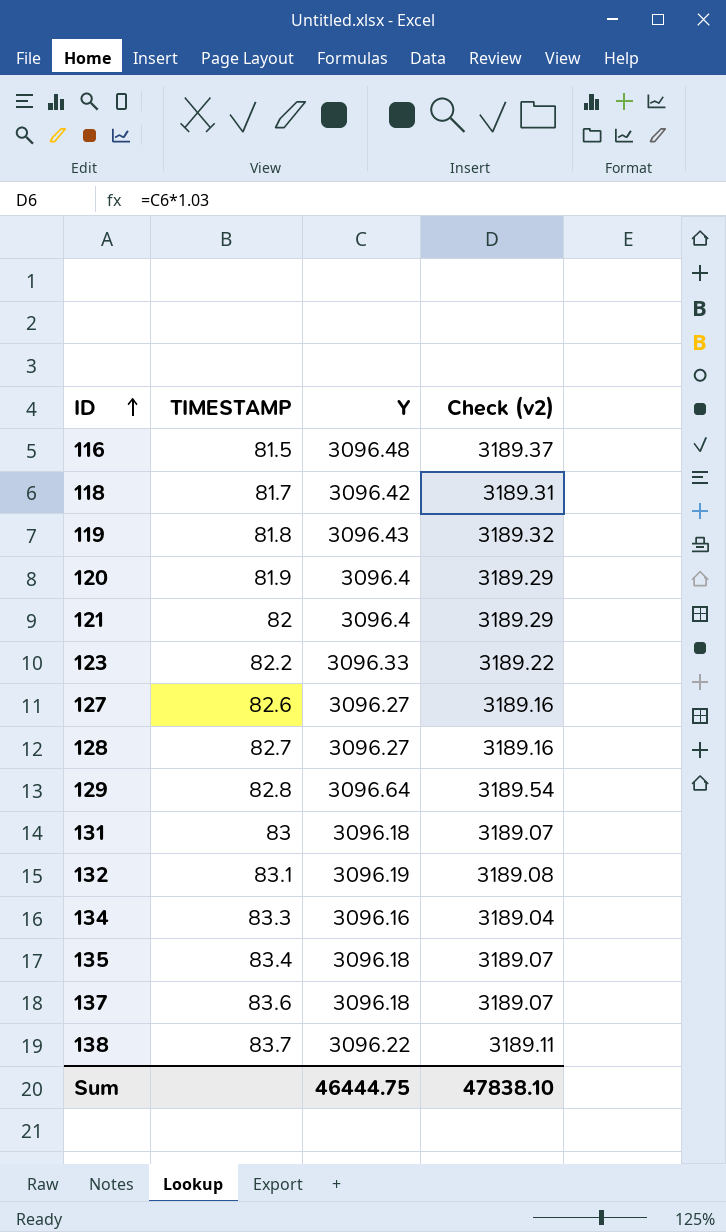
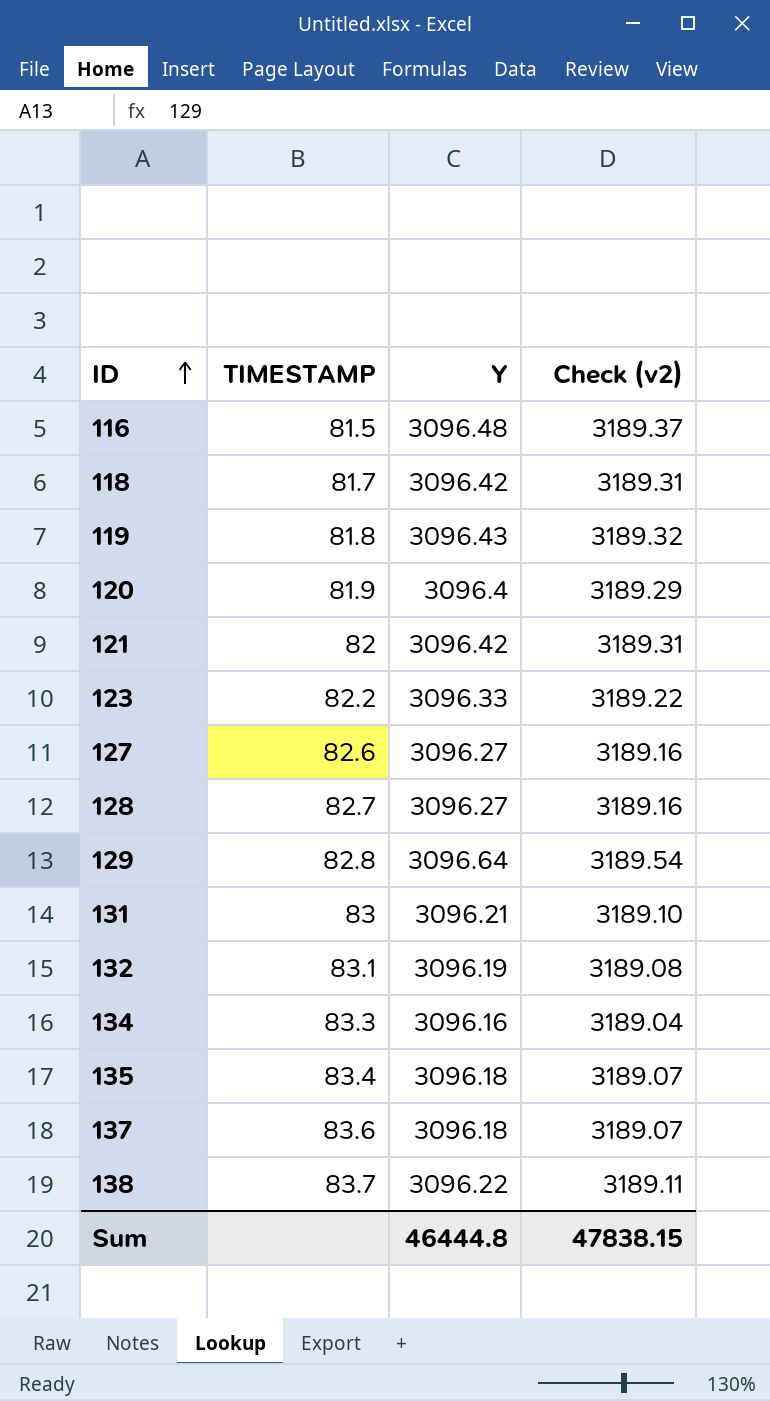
121 | Y: 3096.4 -> 3096.42
121 | Check (v2): 3189.29 -> 3189.31
131 | Y: 3096.18 -> 3096.21
131 | Check (v2): 3189.07 -> 3189.10
Sum | Y: 46444.75 -> 46444.8
Sum | Check (v2): 47838.10 -> 47838.15

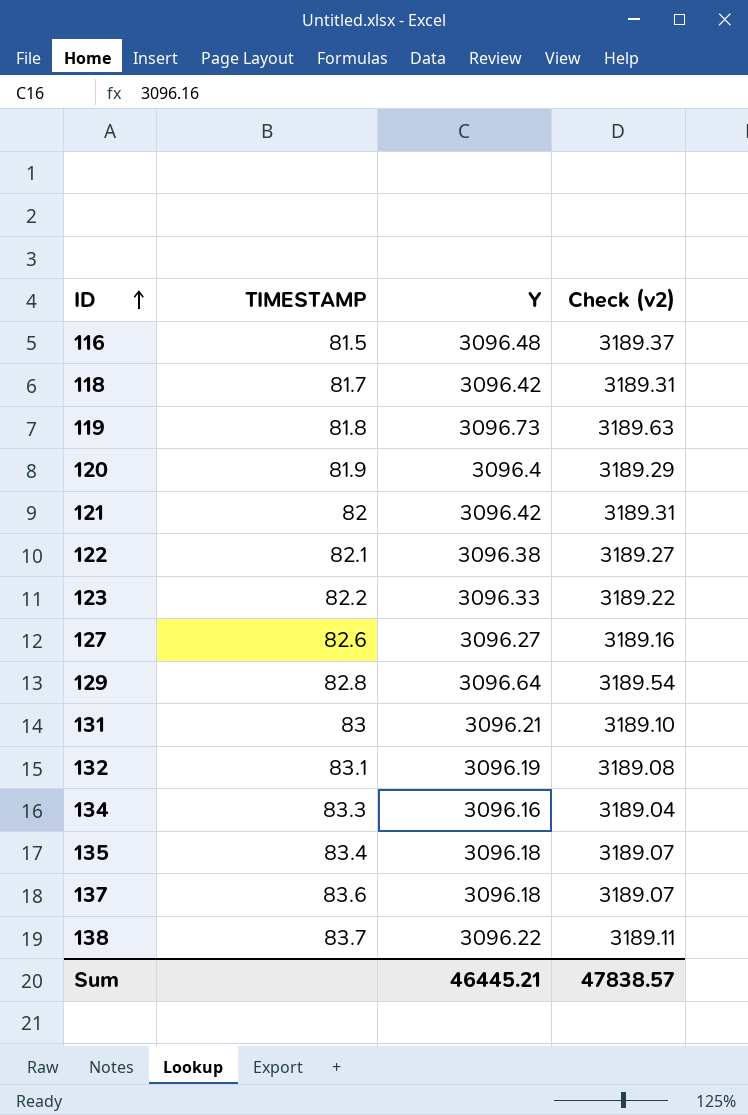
row 128: 82.7 | 3096.27 | 3189.16 -> none
119 | Y: 3096.43 -> 3096.73
119 | Check (v2): 3189.32 -> 3189.63
row 122: none -> 82.1 | 3096.38 | 3189.27
Sum | Y: 46444.8 -> 46445.21
Sum | Check (v2): 47838.15 -> 47838.57

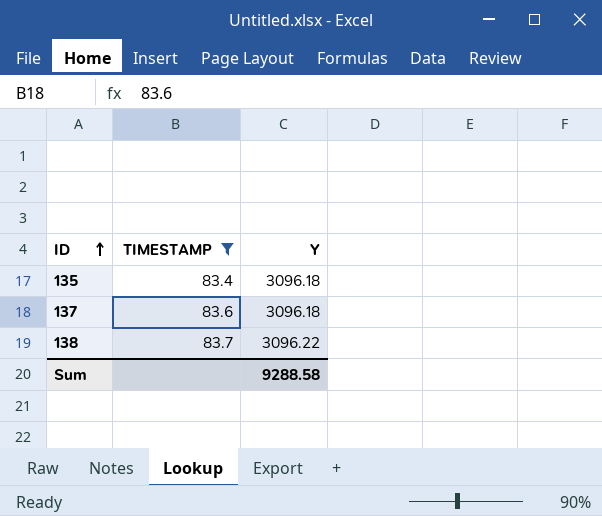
filter: none -> TIMESTAMP >= 83.4
column Check (v2) | formula: [Y] * 1.03 -> none
Sum | Y: 46445.21 -> 9288.58

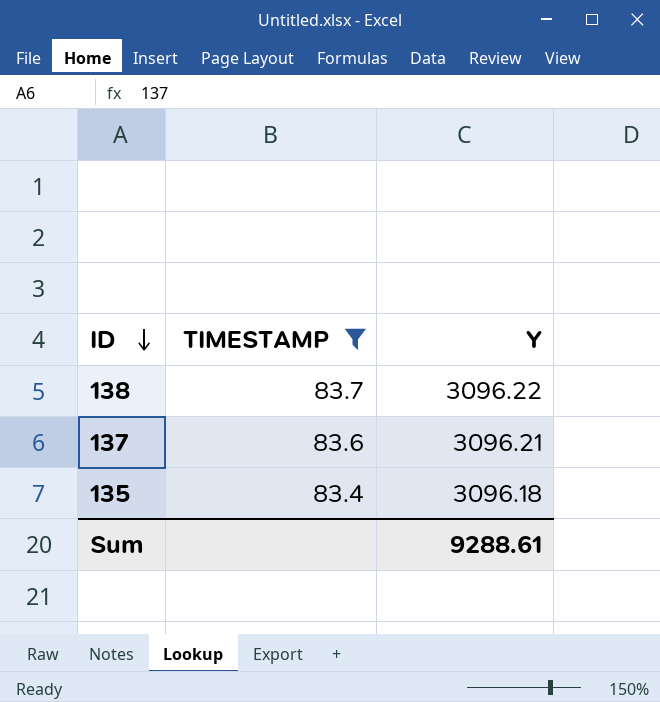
row order: ID ascending -> ID descending
137 | Y: 3096.18 -> 3096.21
Sum | Y: 9288.58 -> 9288.61

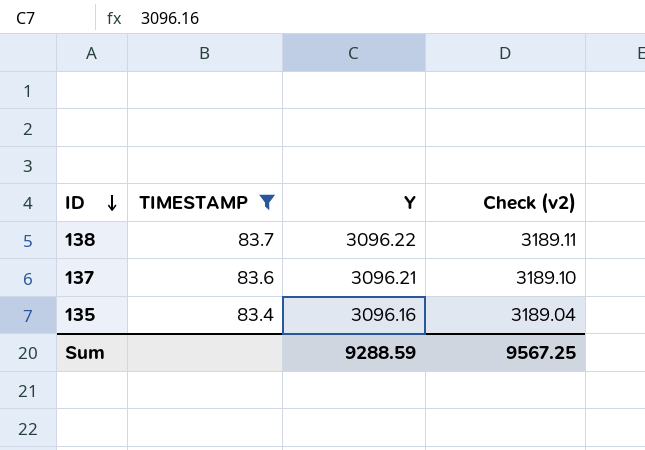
column Check (v2) | formula: none -> [Y] * 1.03
135 | Y: 3096.18 -> 3096.16
Sum | Y: 9288.61 -> 9288.59

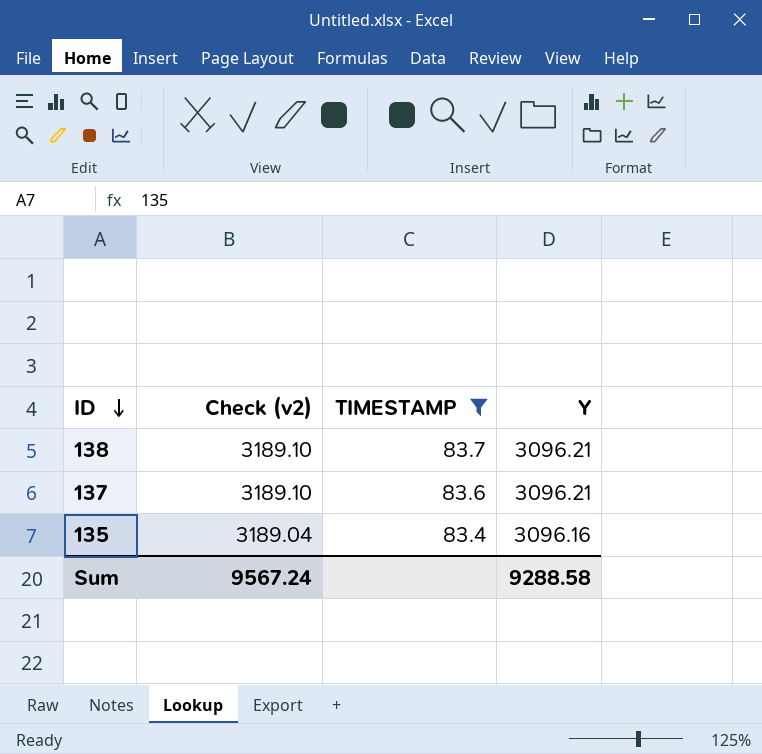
column Check (v2) | position: 4 -> 2
138 | Check (v2): 3189.11 -> 3189.10
138 | Y: 3096.22 -> 3096.21
Sum | Check (v2): 9567.25 -> 9567.24
Sum | Y: 9288.59 -> 9288.58

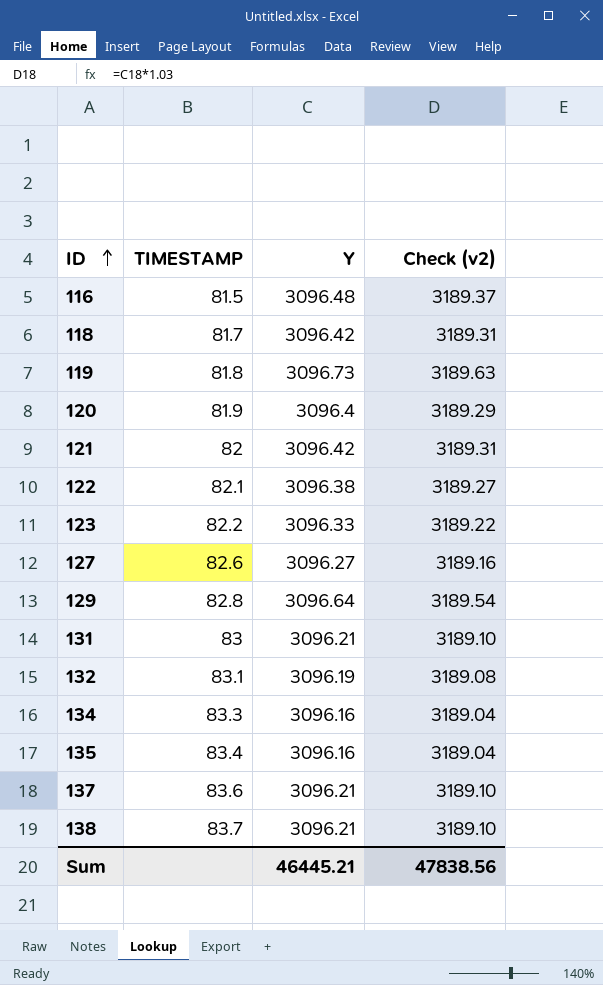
filter: TIMESTAMP >= 83.4 -> none
row order: ID descending -> ID ascending
column Check (v2) | position: 2 -> 4
Sum | Y: 9288.58 -> 46445.21
Sum | Check (v2): 9567.24 -> 47838.56

